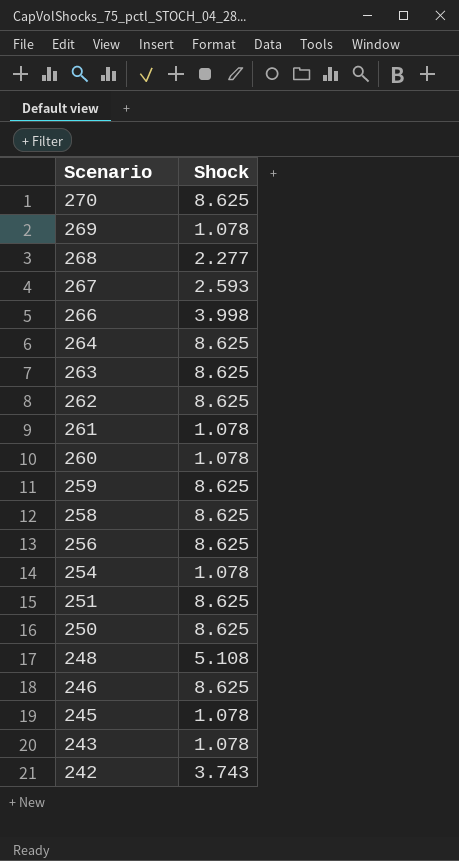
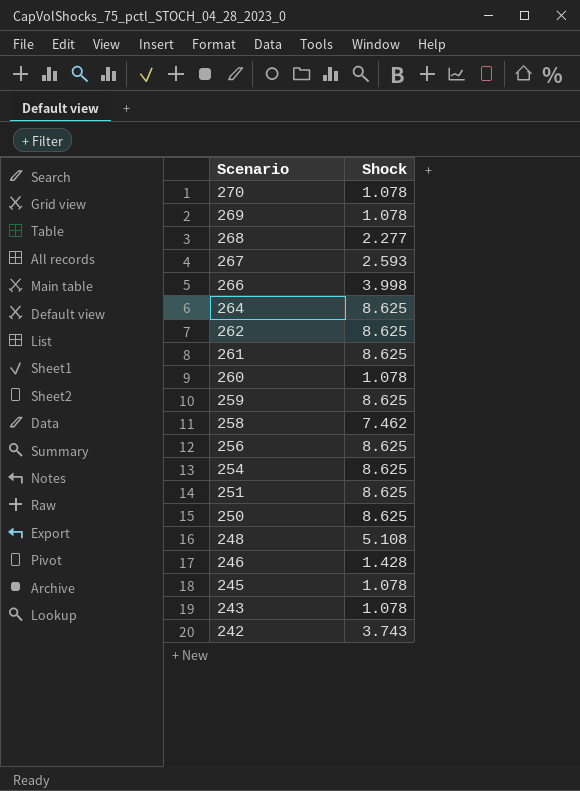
row 263: 8.625 -> none
270 | Shock: 8.625 -> 1.078
261 | Shock: 1.078 -> 8.625
258 | Shock: 8.625 -> 7.462
254 | Shock: 1.078 -> 8.625
246 | Shock: 8.625 -> 1.428

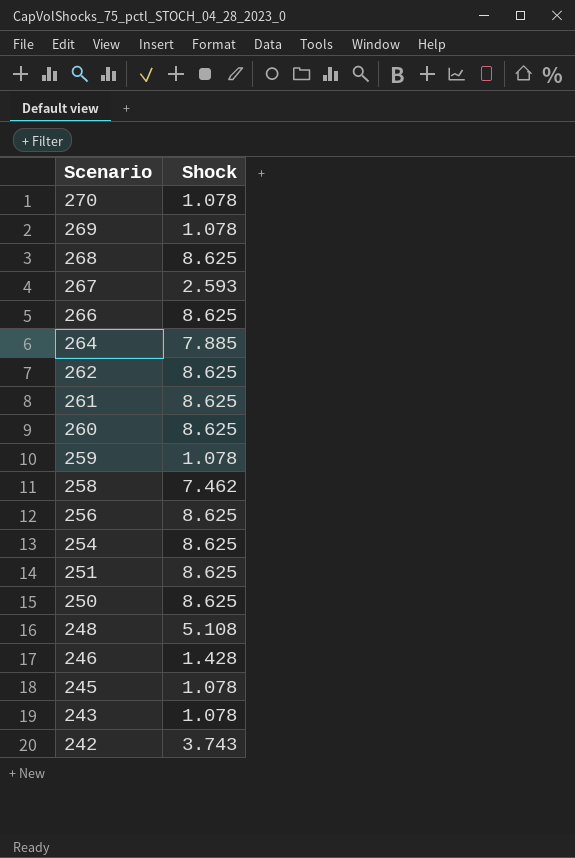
268 | Shock: 2.277 -> 8.625
266 | Shock: 3.998 -> 8.625
264 | Shock: 8.625 -> 7.885
260 | Shock: 1.078 -> 8.625
259 | Shock: 8.625 -> 1.078

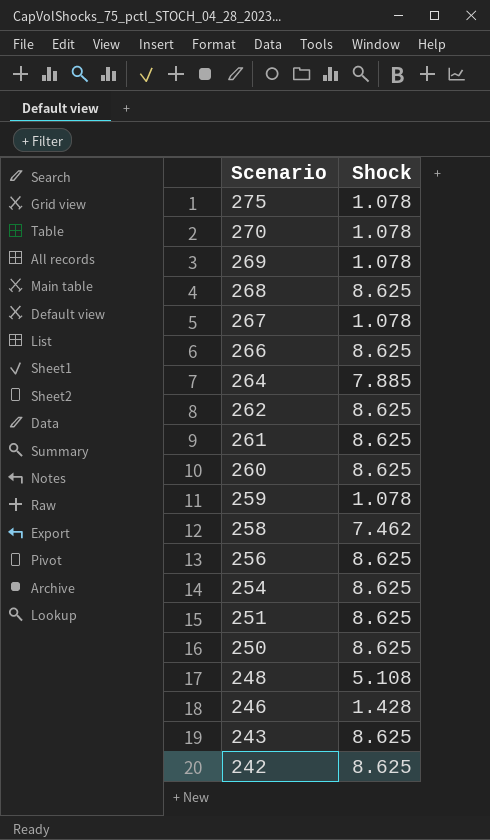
row 245: 1.078 -> none
row 275: none -> 1.078
267 | Shock: 2.593 -> 1.078
243 | Shock: 1.078 -> 8.625
242 | Shock: 3.743 -> 8.625

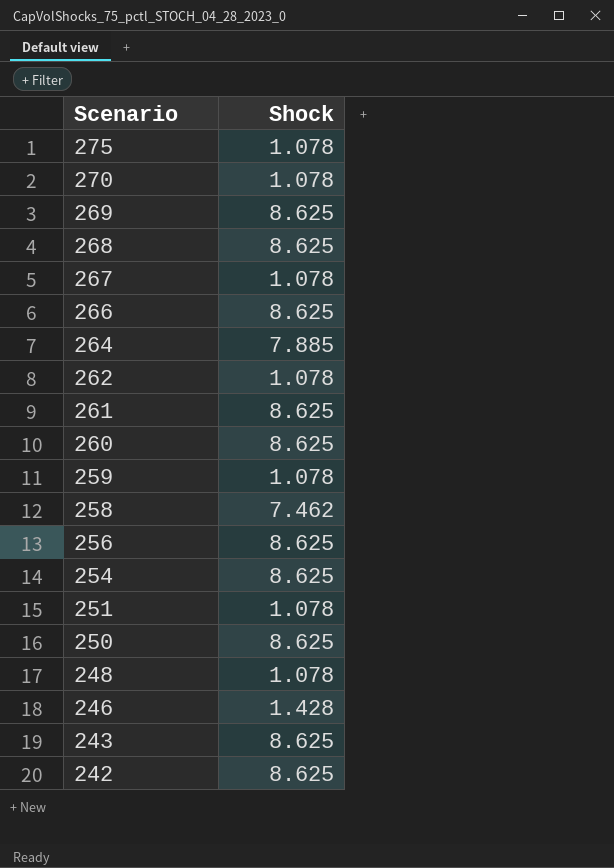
269 | Shock: 1.078 -> 8.625
262 | Shock: 8.625 -> 1.078
251 | Shock: 8.625 -> 1.078
248 | Shock: 5.108 -> 1.078

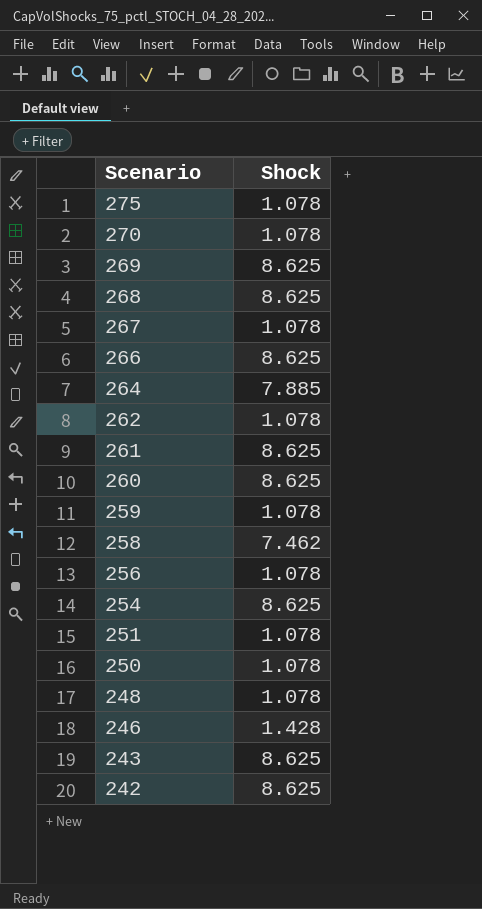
256 | Shock: 8.625 -> 1.078
250 | Shock: 8.625 -> 1.078

